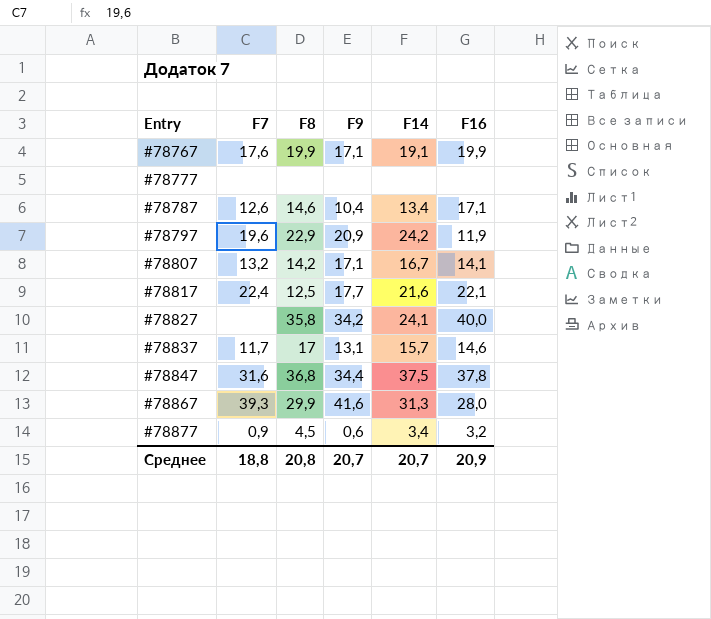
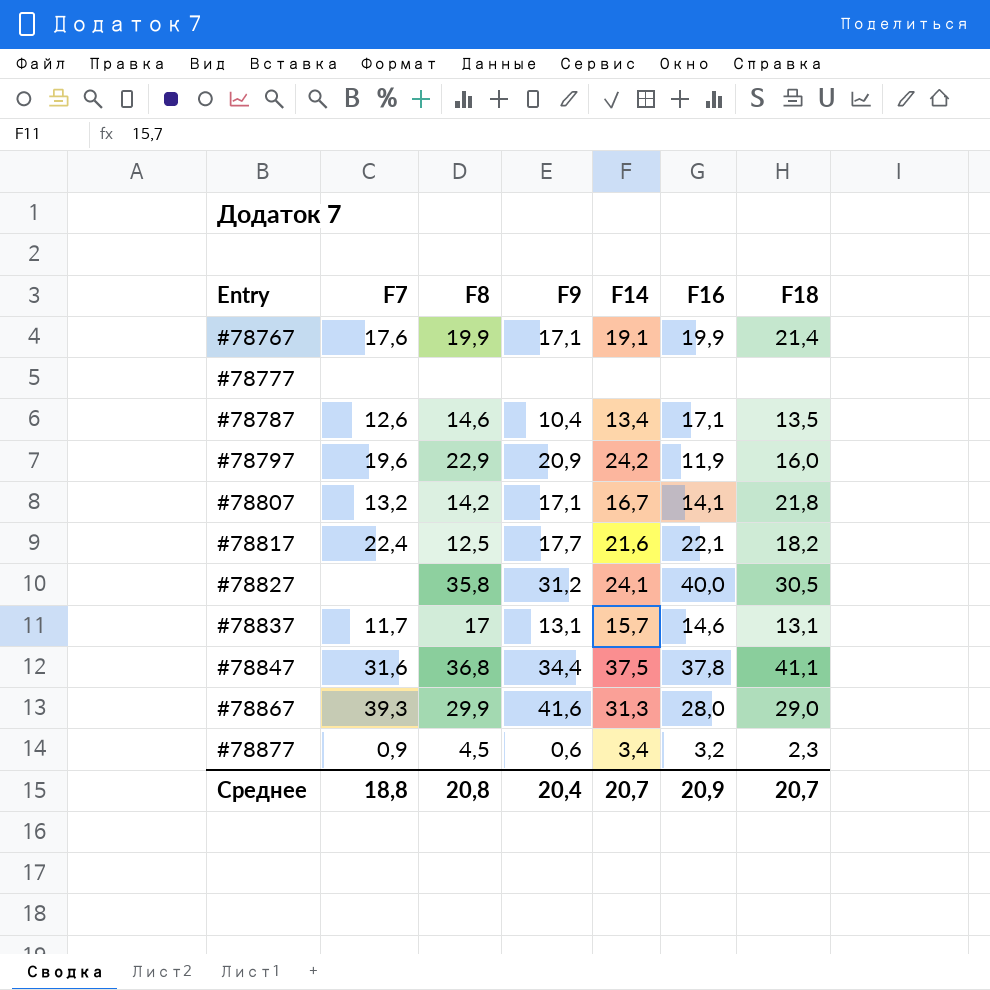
column F18 | position: none -> 7
#78827 | F9: 34,2 -> 31,2
Среднее | F9: 20,7 -> 20,4

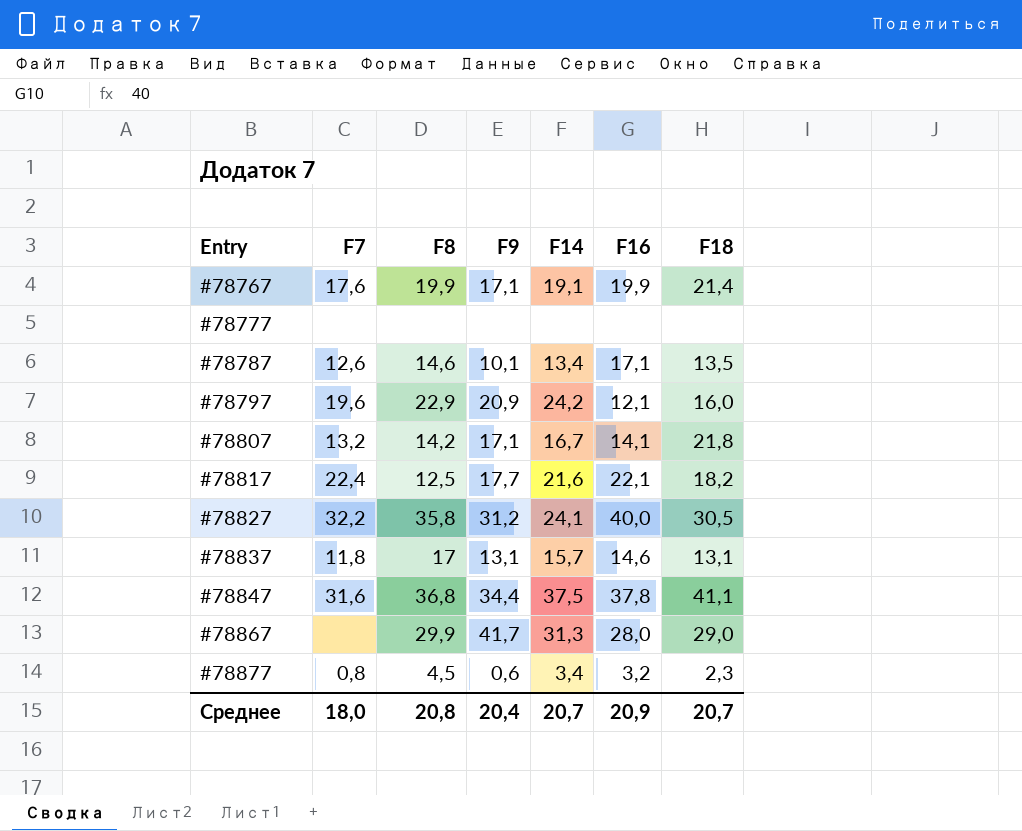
#78787 | F9: 10,4 -> 10,1
#78797 | F16: 11,9 -> 12,1
#78827 | F7: none -> 32,2
#78837 | F7: 11,7 -> 11,8
#78867 | F7: 39,3 -> none
#78867 | F9: 41,6 -> 41,7
#78877 | F7: 0,9 -> 0,8
Среднее | F7: 18,8 -> 18,0

